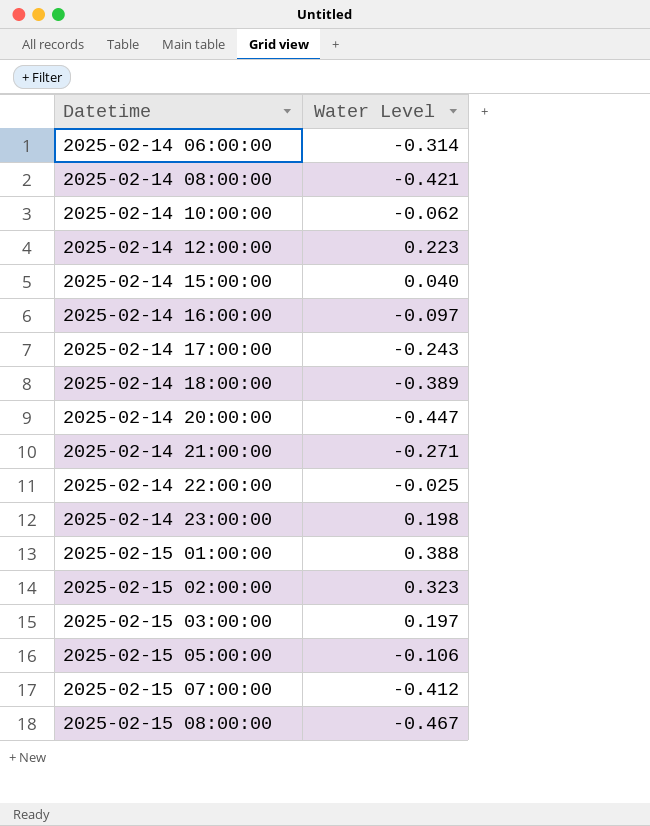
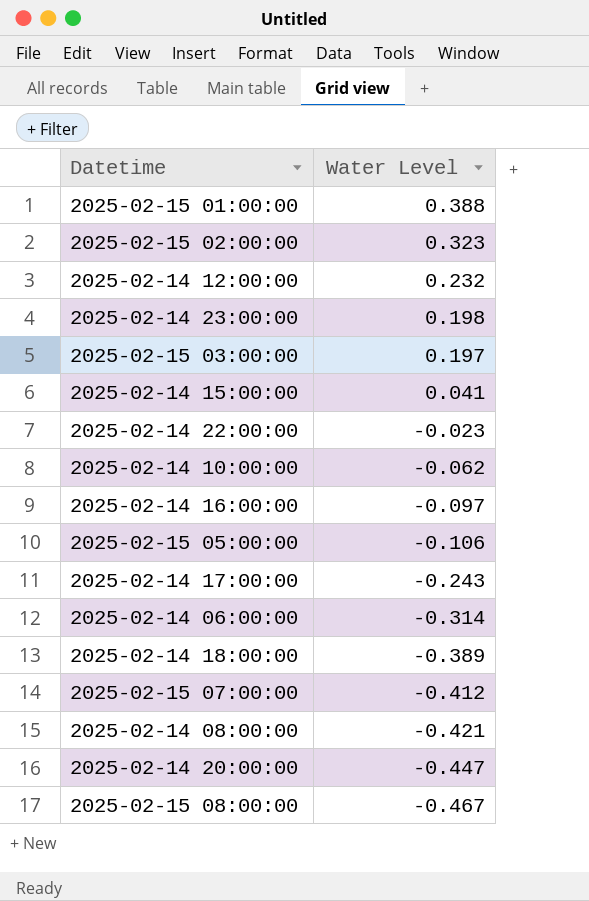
row order: Datetime ascending -> Water Level descending
row 2025-02-14 21:00:00: -0.271 -> none
2025-02-14 12:00:00 | Water Level: 0.223 -> 0.232
2025-02-14 15:00:00 | Water Level: 0.040 -> 0.041
2025-02-14 22:00:00 | Water Level: -0.025 -> -0.023

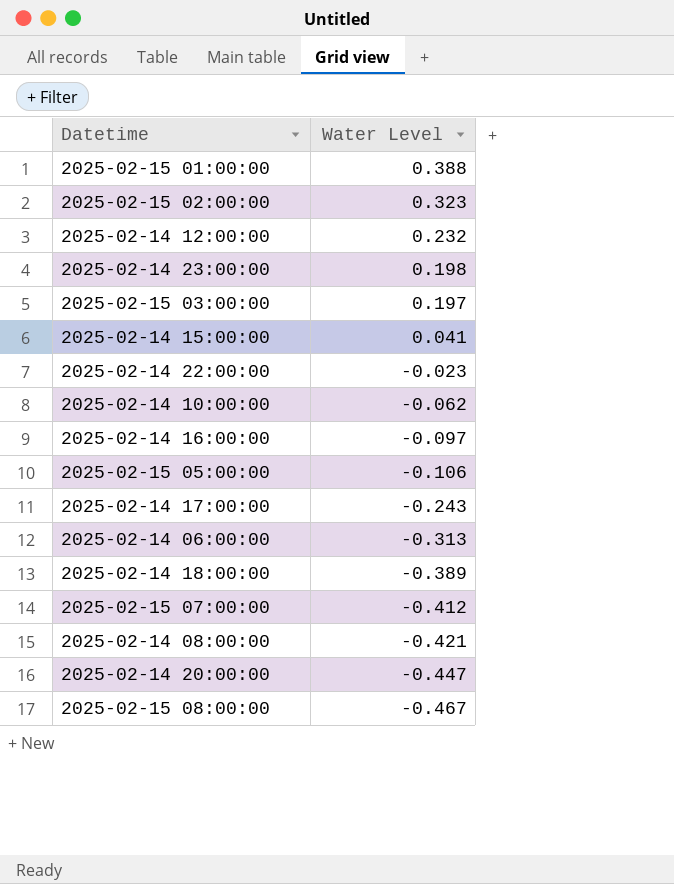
2025-02-14 06:00:00 | Water Level: -0.314 -> -0.313

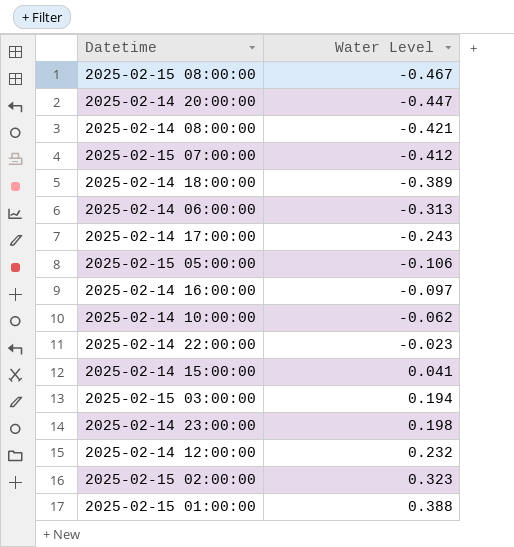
row order: Water Level descending -> Water Level ascending
2025-02-15 03:00:00 | Water Level: 0.197 -> 0.194

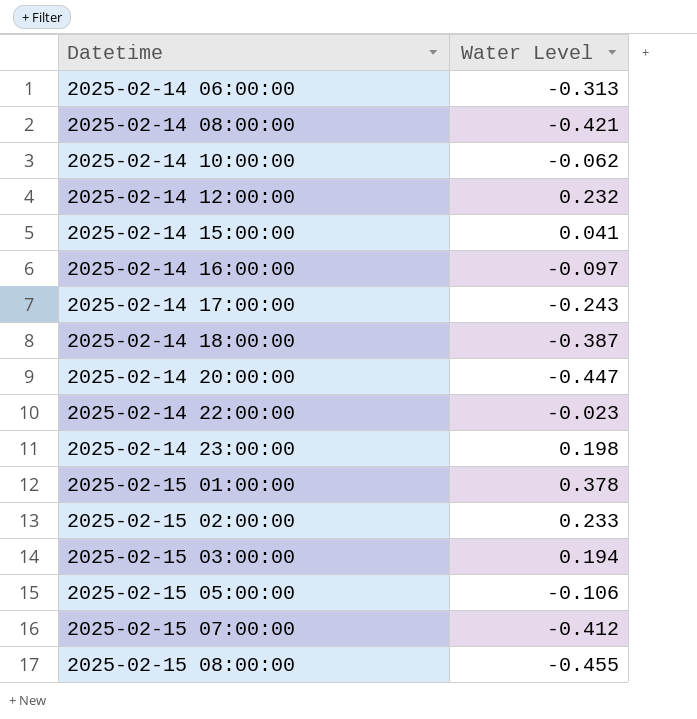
row order: Water Level ascending -> Datetime ascending
2025-02-14 18:00:00 | Water Level: -0.389 -> -0.387
2025-02-15 01:00:00 | Water Level: 0.388 -> 0.378
2025-02-15 02:00:00 | Water Level: 0.323 -> 0.233
2025-02-15 08:00:00 | Water Level: -0.467 -> -0.455

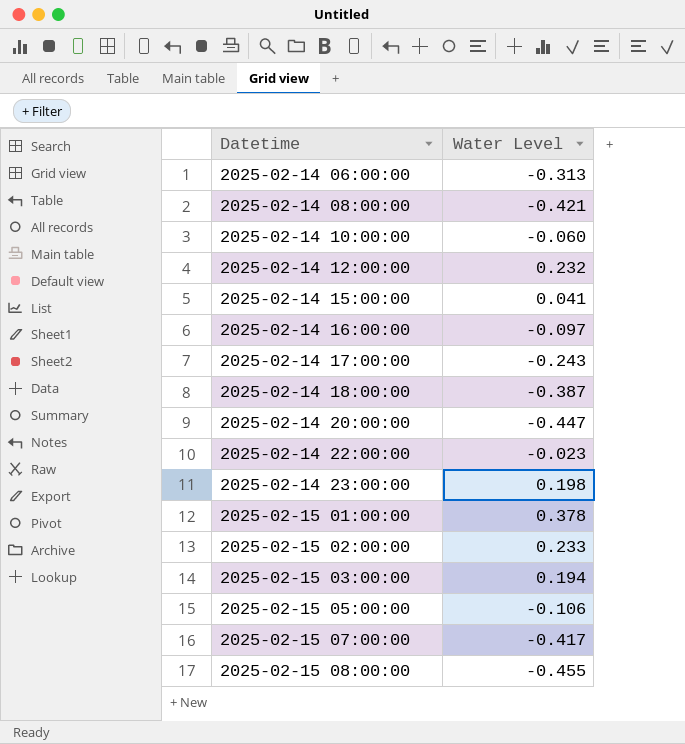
2025-02-14 10:00:00 | Water Level: -0.062 -> -0.060
2025-02-15 07:00:00 | Water Level: -0.412 -> -0.417

